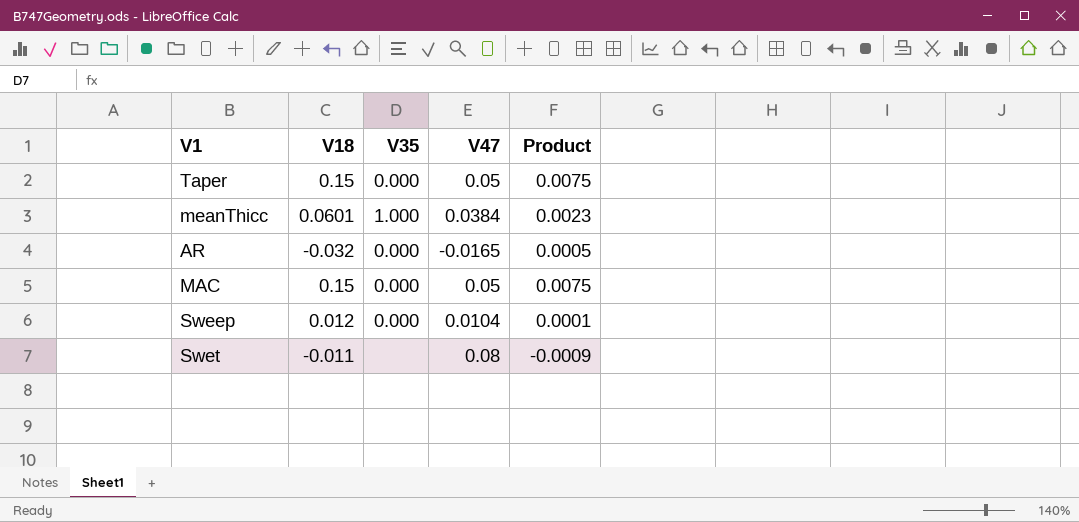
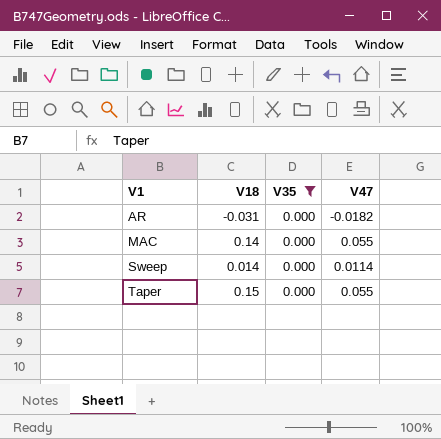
filter: none -> V35 = 0.000
row order: none -> V1 ascending
column Product | formula: [V18] * [V47] -> none
AR | V18: -0.032 -> -0.031
AR | V47: -0.0165 -> -0.0182
MAC | V18: 0.15 -> 0.14
MAC | V47: 0.05 -> 0.055
Sweep | V18: 0.012 -> 0.014
Sweep | V47: 0.0104 -> 0.0114
Taper | V47: 0.05 -> 0.055

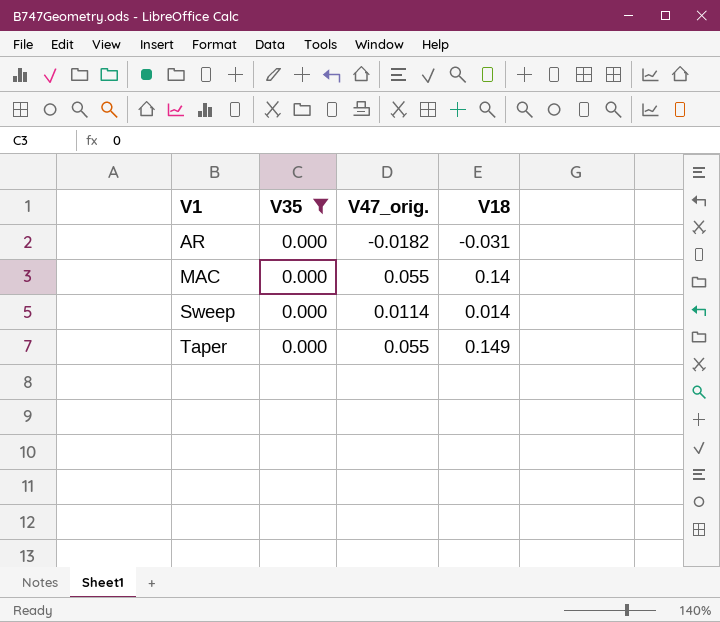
column name: V47 -> V47_orig.
column V18 | position: 2 -> 4
Taper | V18: 0.15 -> 0.149

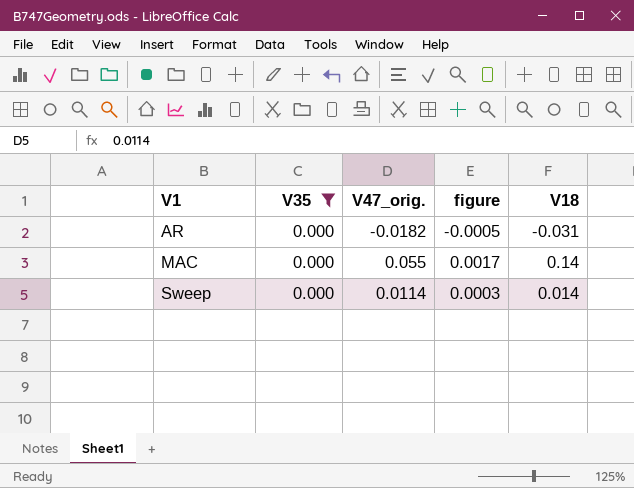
column figure | formula: none -> [V47_orig.] * 0.03
row Taper: 0.000 | 0.055 | 0.149 -> none

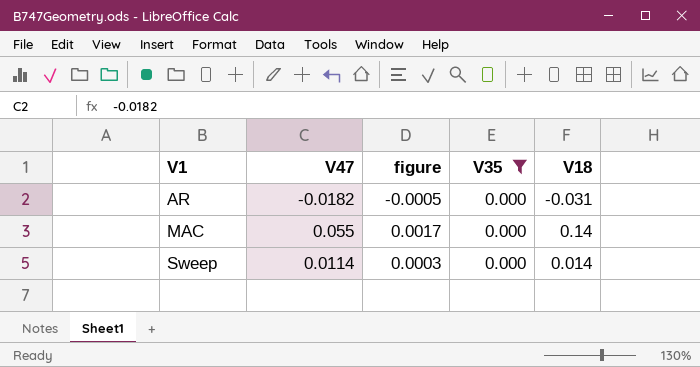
column name: V47_orig. -> V47
column V35 | position: 2 -> 4

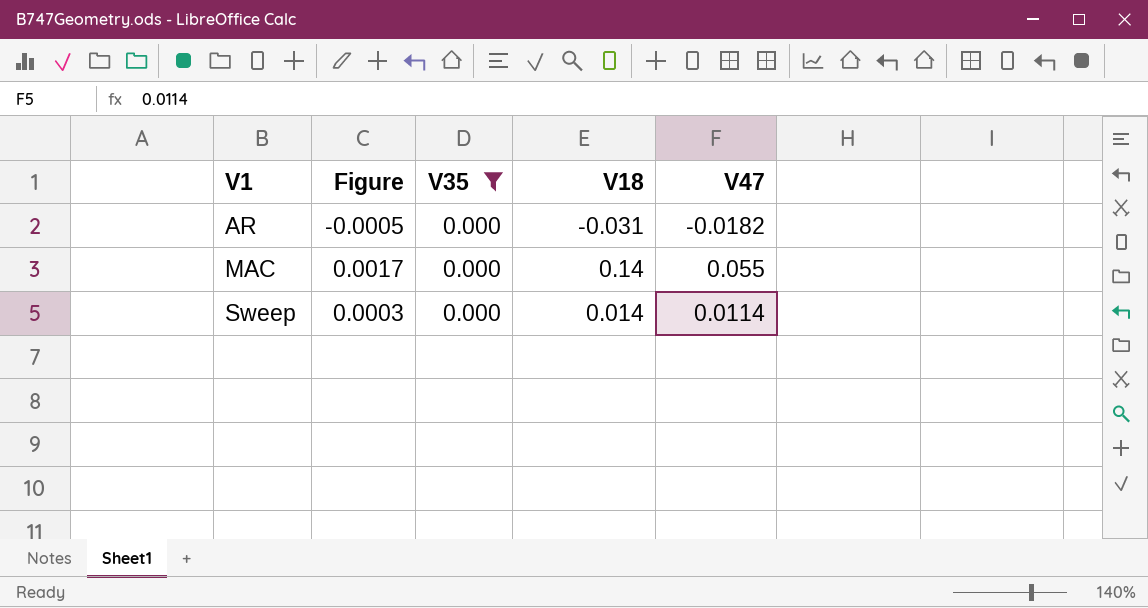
column name: figure -> Figure
column V47 | position: 2 -> 5

